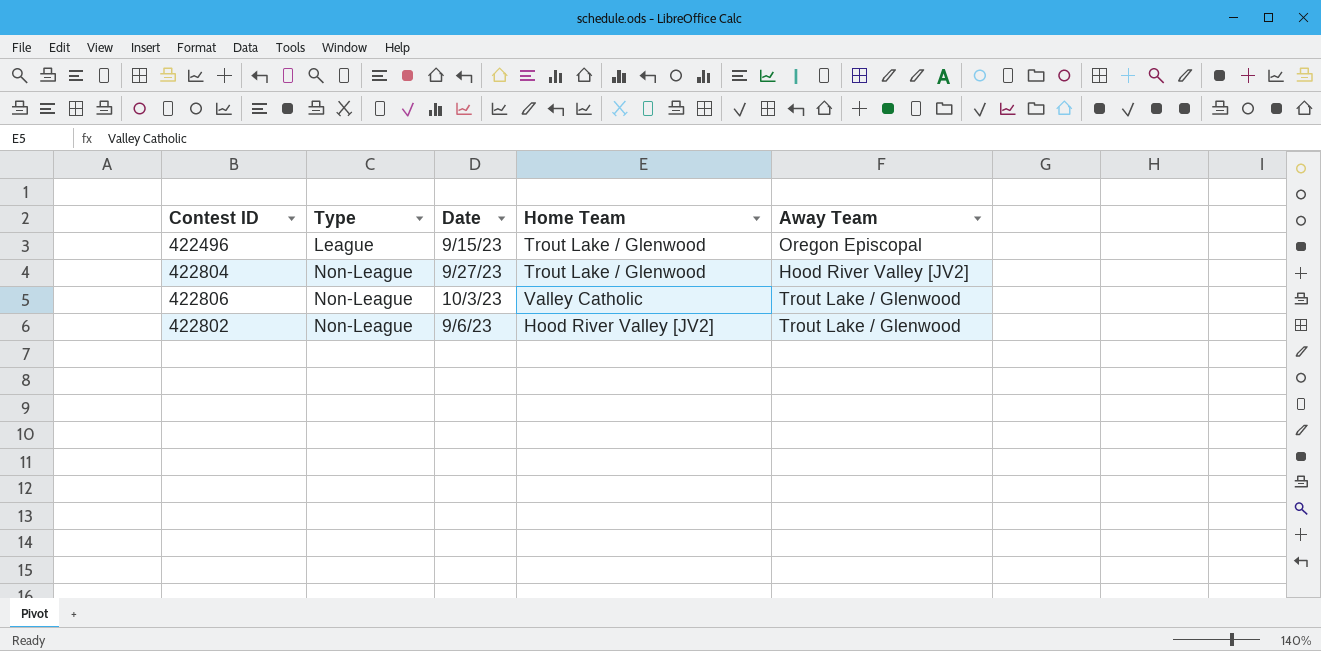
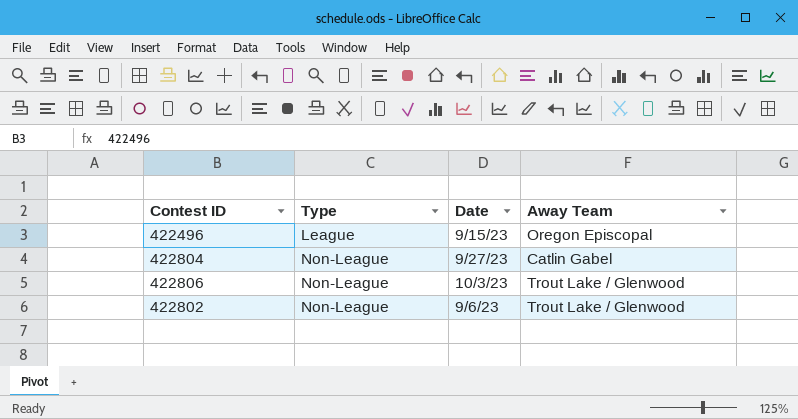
column Home Team | position: 4 -> none
422804 | Away Team: Hood River Valley [JV2] -> Catlin Gabel

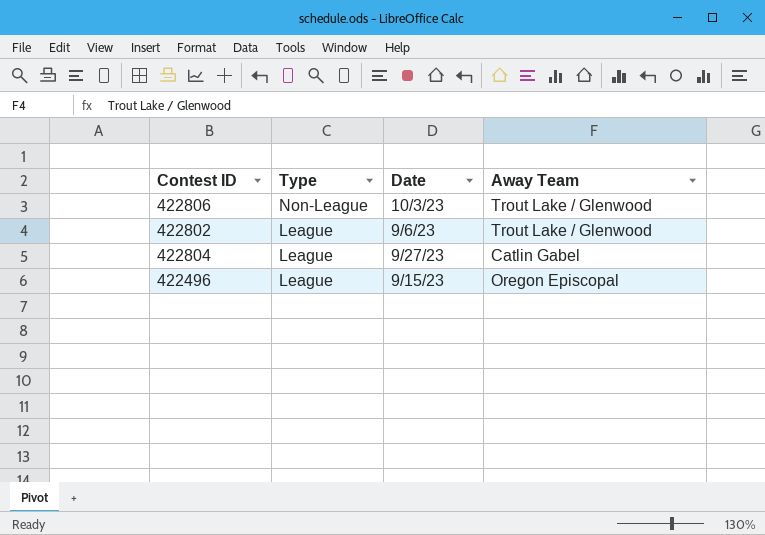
row order: Type ascending -> Type descending
422802 | Type: Non-League -> League
422804 | Type: Non-League -> League

